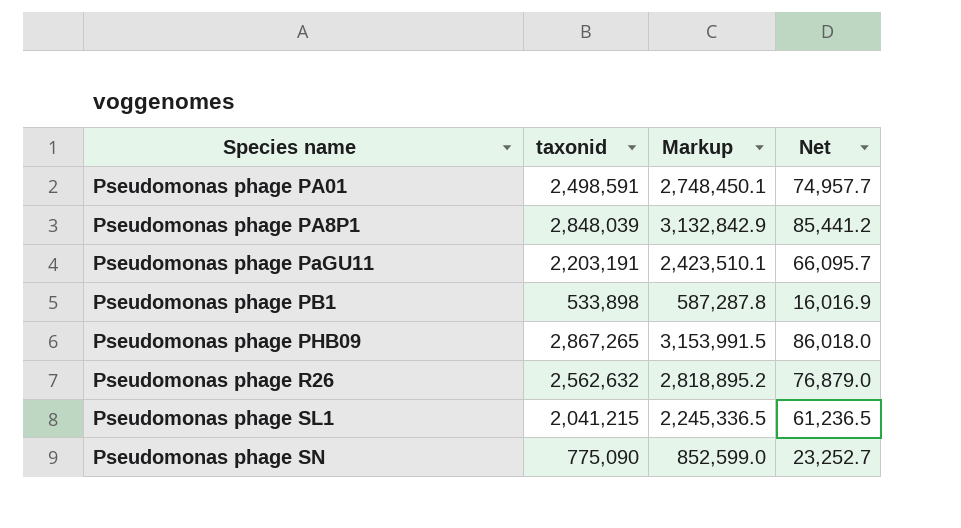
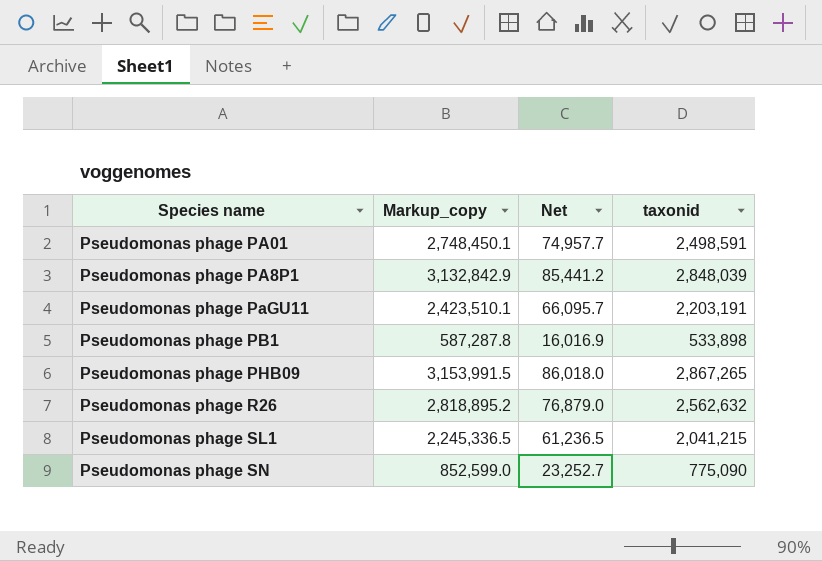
column name: Markup -> Markup_copy
column taxonid | position: 2 -> 4

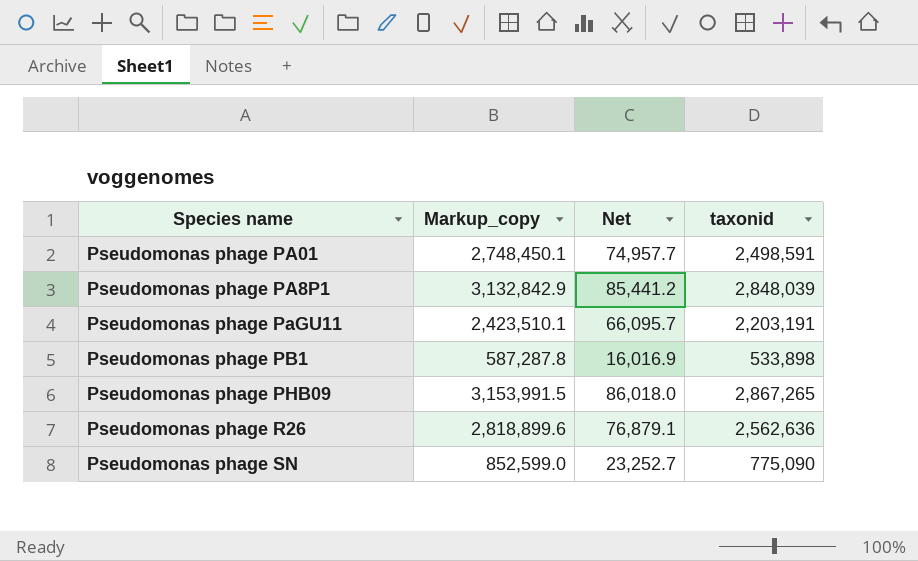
row Pseudomonas phage SL1: 2,245,336.5 | 61,236.5 | 2,041,215 -> none
Pseudomonas phage R26 | Markup_copy: 2,818,895.2 -> 2,818,899.6
Pseudomonas phage R26 | Net: 76,879.0 -> 76,879.1
Pseudomonas phage R26 | taxonid: 2,562,632 -> 2,562,636

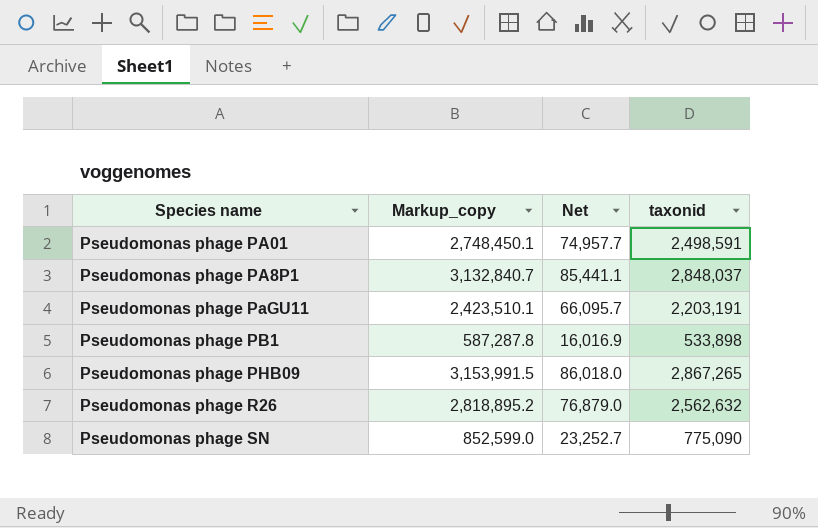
Pseudomonas phage PA8P1 | Markup_copy: 3,132,842.9 -> 3,132,840.7
Pseudomonas phage PA8P1 | Net: 85,441.2 -> 85,441.1
Pseudomonas phage PA8P1 | taxonid: 2,848,039 -> 2,848,037
Pseudomonas phage R26 | Markup_copy: 2,818,899.6 -> 2,818,895.2
Pseudomonas phage R26 | Net: 76,879.1 -> 76,879.0
Pseudomonas phage R26 | taxonid: 2,562,636 -> 2,562,632

